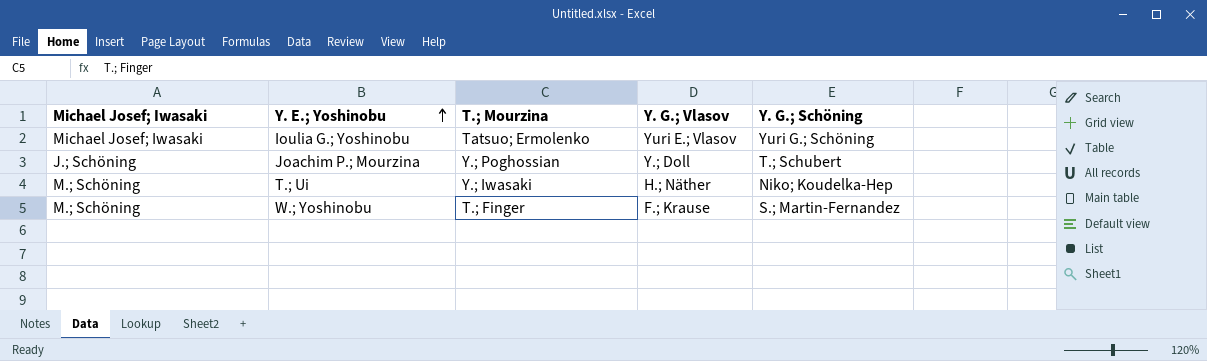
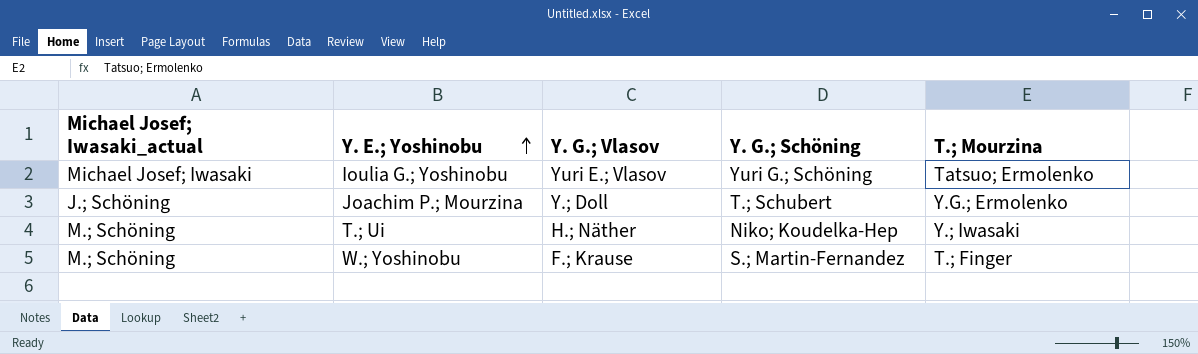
column name: Michael Josef; Iwasaki -> Michael Josef; Iwasaki_actual
column T.; Mourzina | position: 3 -> 5
Joachim P.; Mourzina | T.; Mourzina: Y.; Poghossian -> Y.G.; Ermolenko

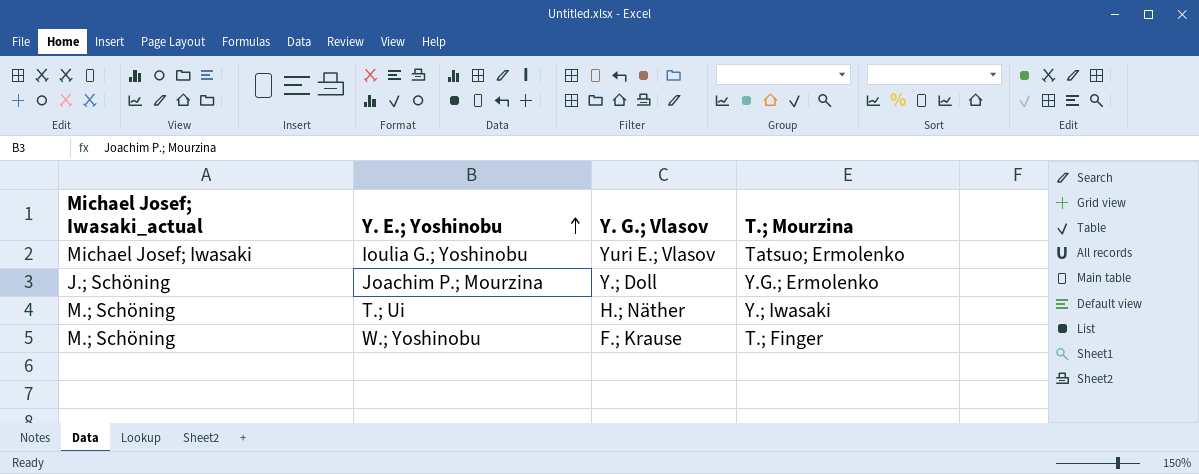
column Y. G.; Schöning | position: 4 -> none

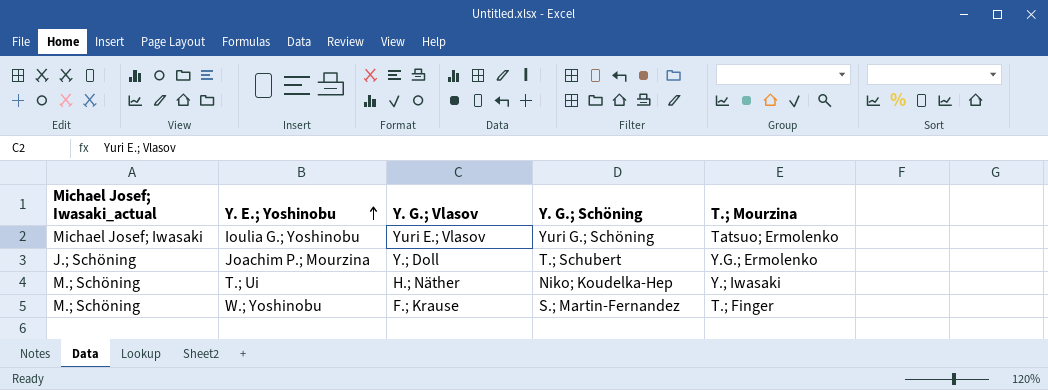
column Y. G.; Schöning | position: none -> 4

